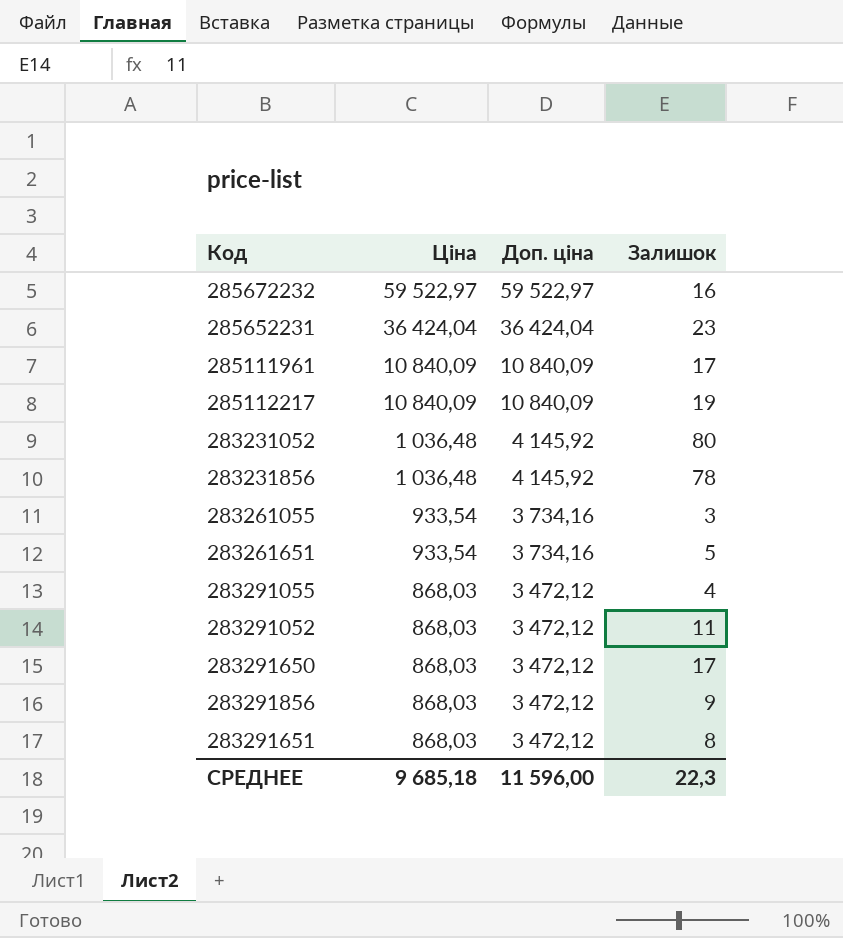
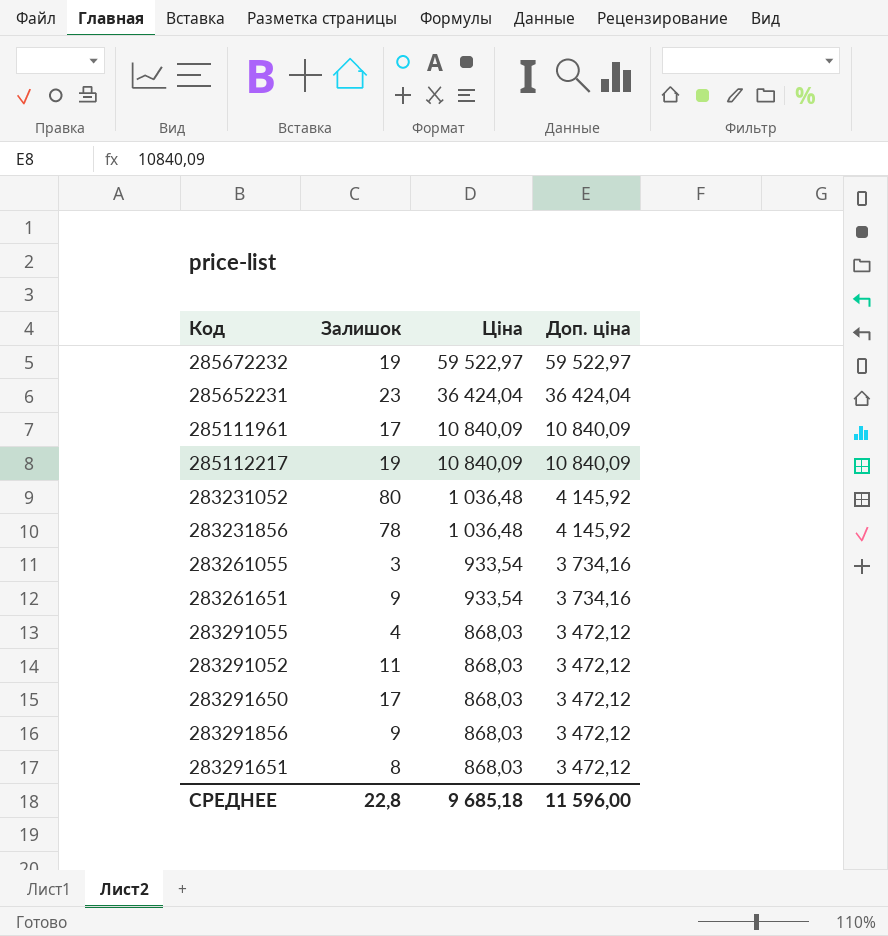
column Залишок | position: 4 -> 2
285672232 | Залишок: 16 -> 19
283261651 | Залишок: 5 -> 9
СРЕДНЕЕ | Залишок: 22,3 -> 22,8

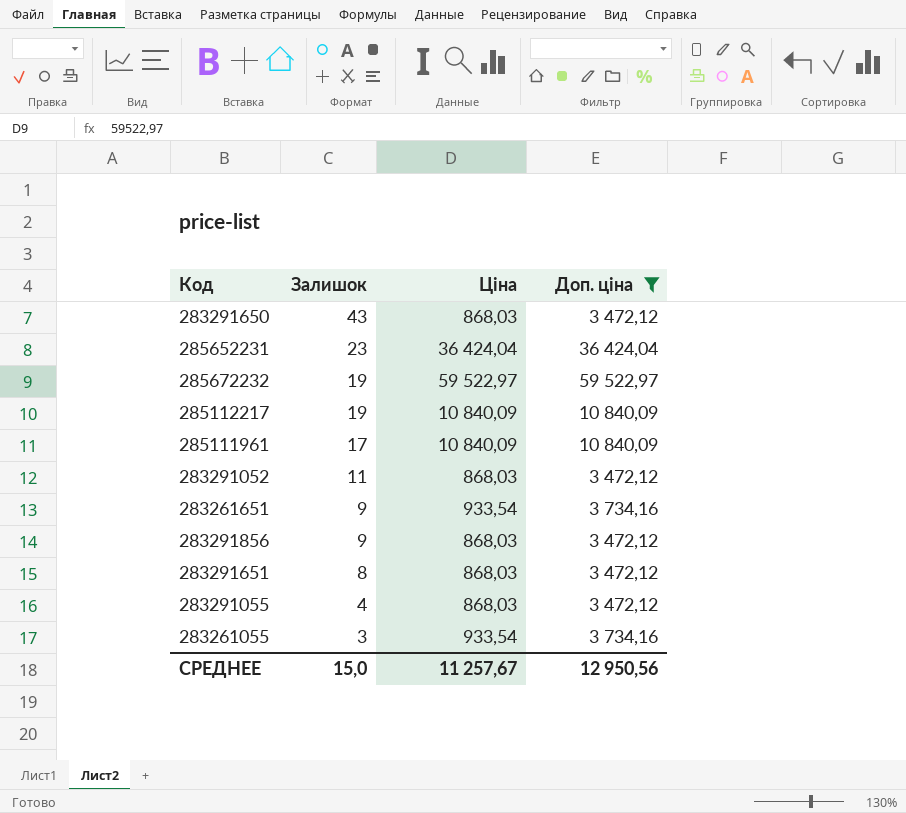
filter: none -> Доп. ціна != 4 145,92
row order: Ціна descending -> Залишок descending
283291650 | Залишок: 17 -> 43
СРЕДНЕЕ | Залишок: 22,8 -> 15,0
СРЕДНЕЕ | Ціна: 9 685,18 -> 11 257,67
СРЕДНЕЕ | Доп. ціна: 11 596,00 -> 12 950,56

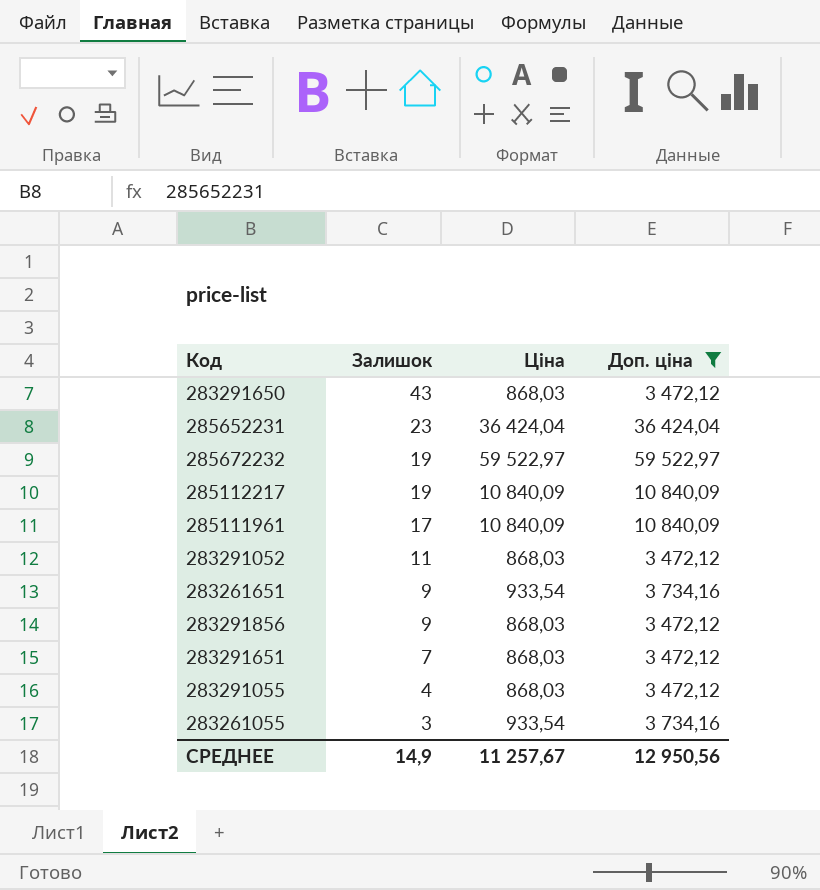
283291651 | Залишок: 8 -> 7
СРЕДНЕЕ | Залишок: 15,0 -> 14,9

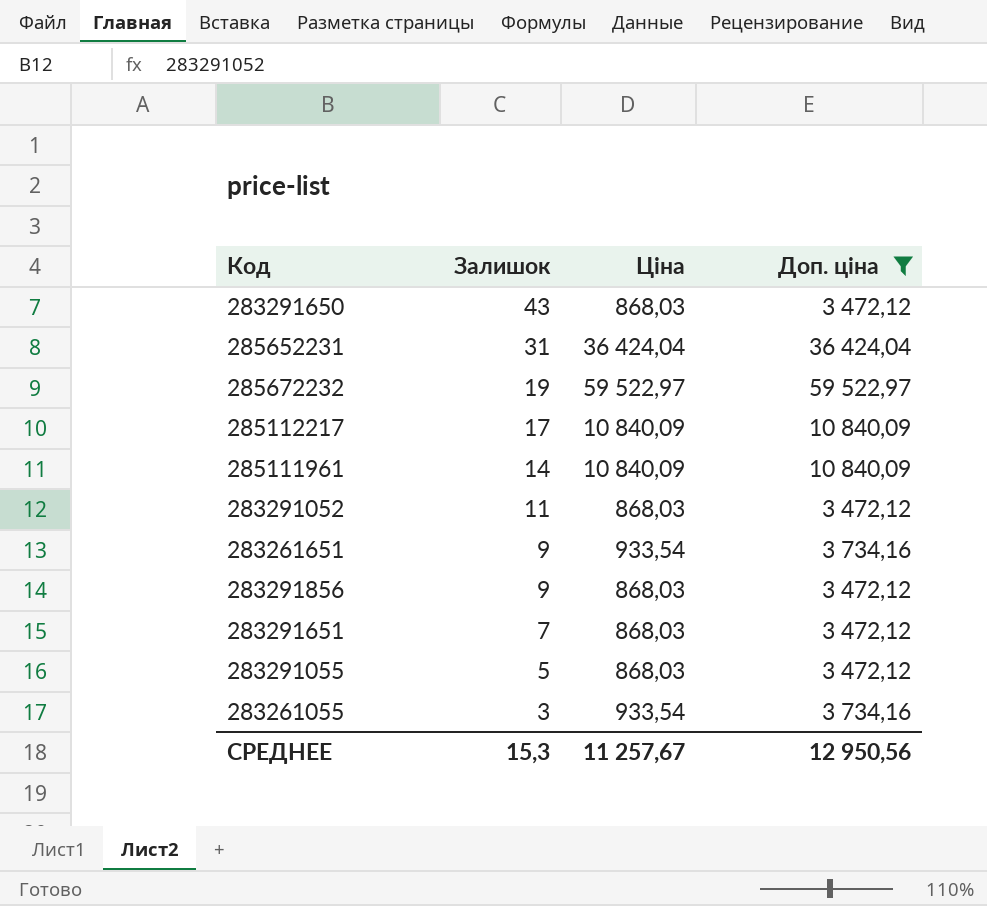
285652231 | Залишок: 23 -> 31
285112217 | Залишок: 19 -> 17
285111961 | Залишок: 17 -> 14
283291055 | Залишок: 4 -> 5
СРЕДНЕЕ | Залишок: 14,9 -> 15,3

